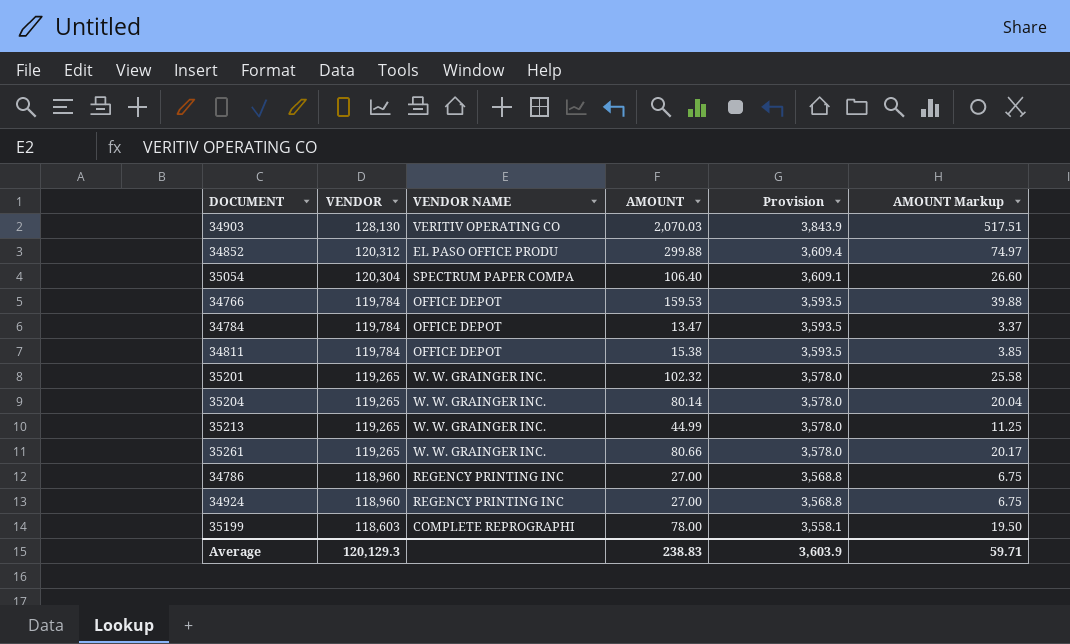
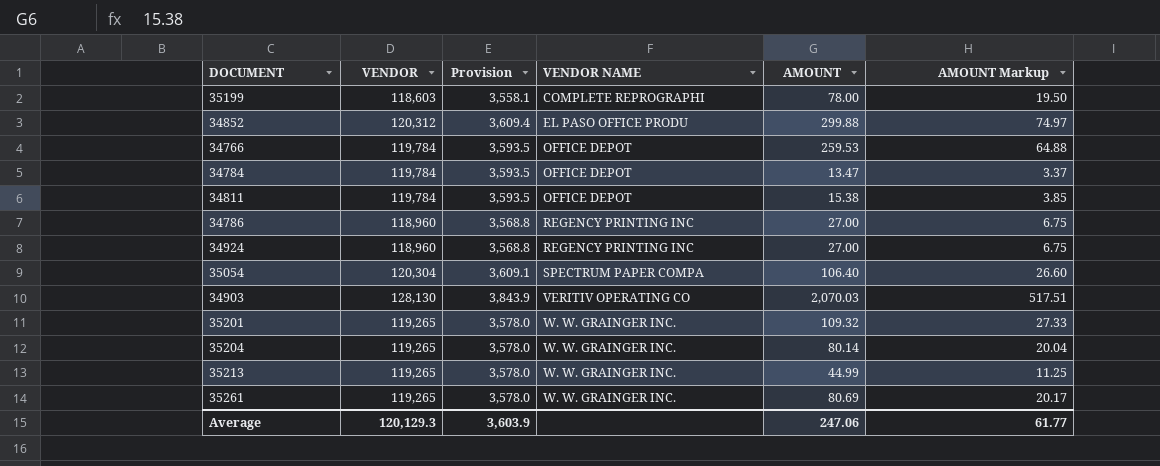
row order: VENDOR descending -> VENDOR NAME ascending
column Provision | position: 5 -> 3
34766 | AMOUNT: 159.53 -> 259.53
34766 | AMOUNT Markup: 39.88 -> 64.88
35201 | AMOUNT: 102.32 -> 109.32
35201 | AMOUNT Markup: 25.58 -> 27.33
35261 | AMOUNT: 80.66 -> 80.69
Average | AMOUNT: 238.83 -> 247.06
Average | AMOUNT Markup: 59.71 -> 61.77

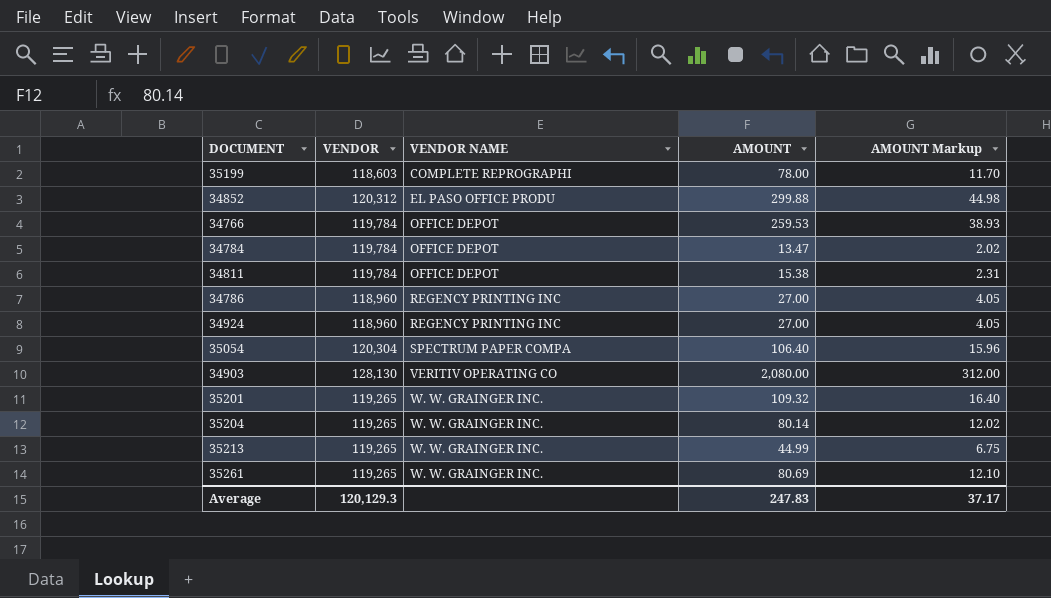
column Provision | formula: [VENDOR] * 0.03 -> none
column AMOUNT Markup | formula: [AMOUNT] * 0.25 -> [AMOUNT] * 0.15
34903 | AMOUNT: 2,070.03 -> 2,080.00
Average | AMOUNT: 247.06 -> 247.83
Average | AMOUNT Markup: 61.77 -> 37.17

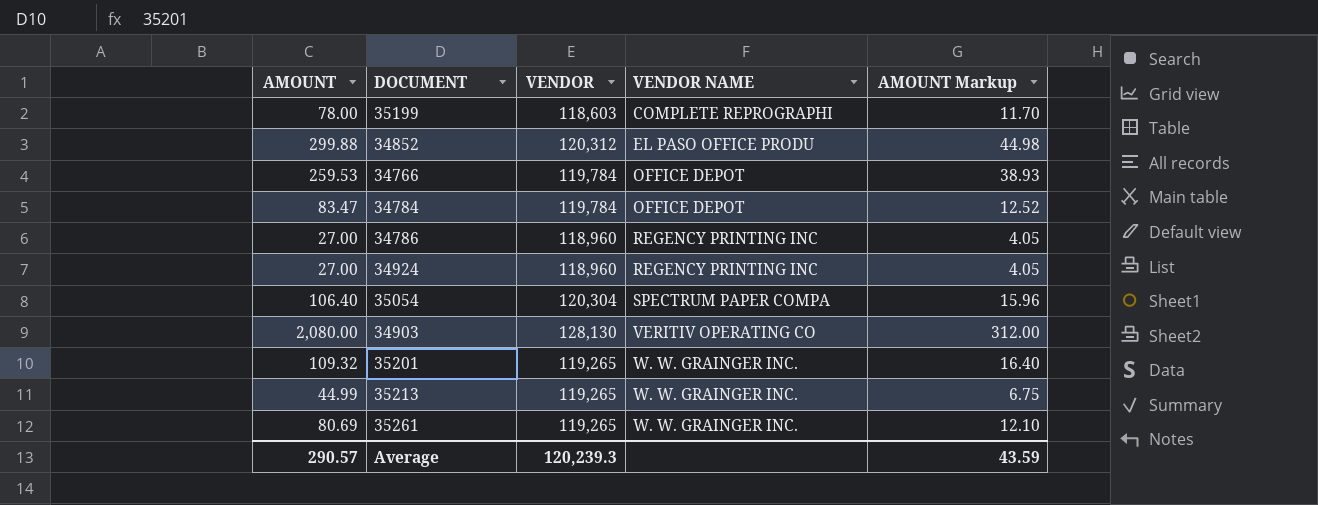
column AMOUNT | position: 4 -> 1
row 34811: 119,784 | OFFICE DEPOT | 15.38 | 2.31 -> none
row 35204: 119,265 | W. W. GRAINGER INC. | 80.14 | 12.02 -> none
34784 | AMOUNT: 13.47 -> 83.47
34784 | AMOUNT Markup: 2.02 -> 12.52
Average | AMOUNT: 247.83 -> 290.57
Average | VENDOR: 120,129.3 -> 120,239.3
Average | AMOUNT Markup: 37.17 -> 43.59

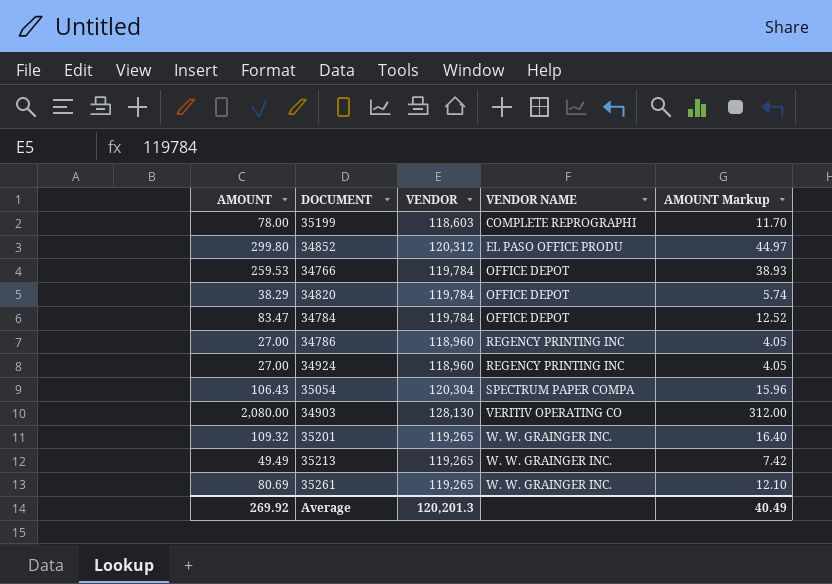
34852 | AMOUNT: 299.88 -> 299.80
34852 | AMOUNT Markup: 44.98 -> 44.97
row 34820: none -> 38.29 | 119,784 | OFFICE DEPOT | 5.74
35054 | AMOUNT: 106.40 -> 106.43
35213 | AMOUNT: 44.99 -> 49.49
35213 | AMOUNT Markup: 6.75 -> 7.42
Average | AMOUNT: 290.57 -> 269.92
Average | VENDOR: 120,239.3 -> 120,201.3
Average | AMOUNT Markup: 43.59 -> 40.49

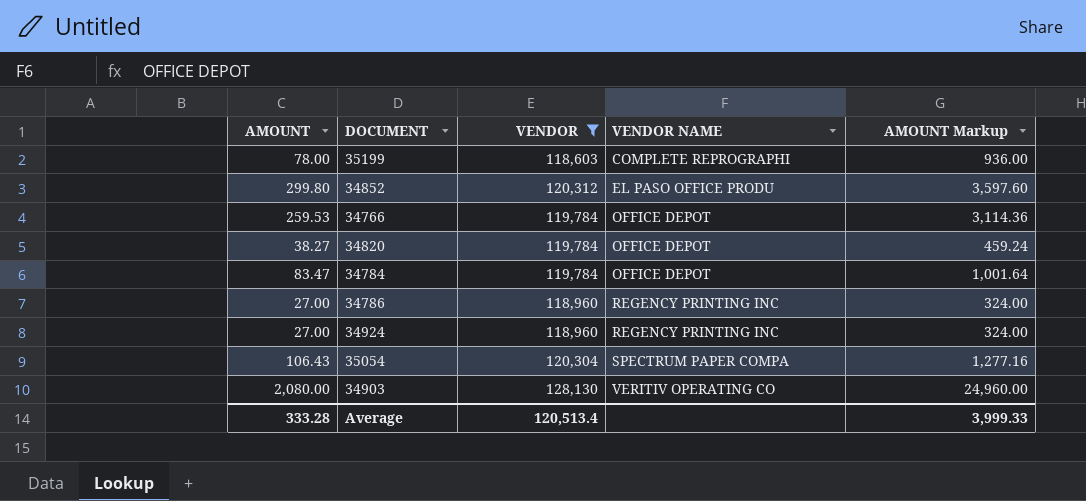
filter: none -> VENDOR != 119,265
column AMOUNT Markup | formula: [AMOUNT] * 0.15 -> [AMOUNT] * 12
34820 | AMOUNT: 38.29 -> 38.27
Average | AMOUNT: 269.92 -> 333.28
Average | VENDOR: 120,201.3 -> 120,513.4
Average | AMOUNT Markup: 40.49 -> 3,999.33

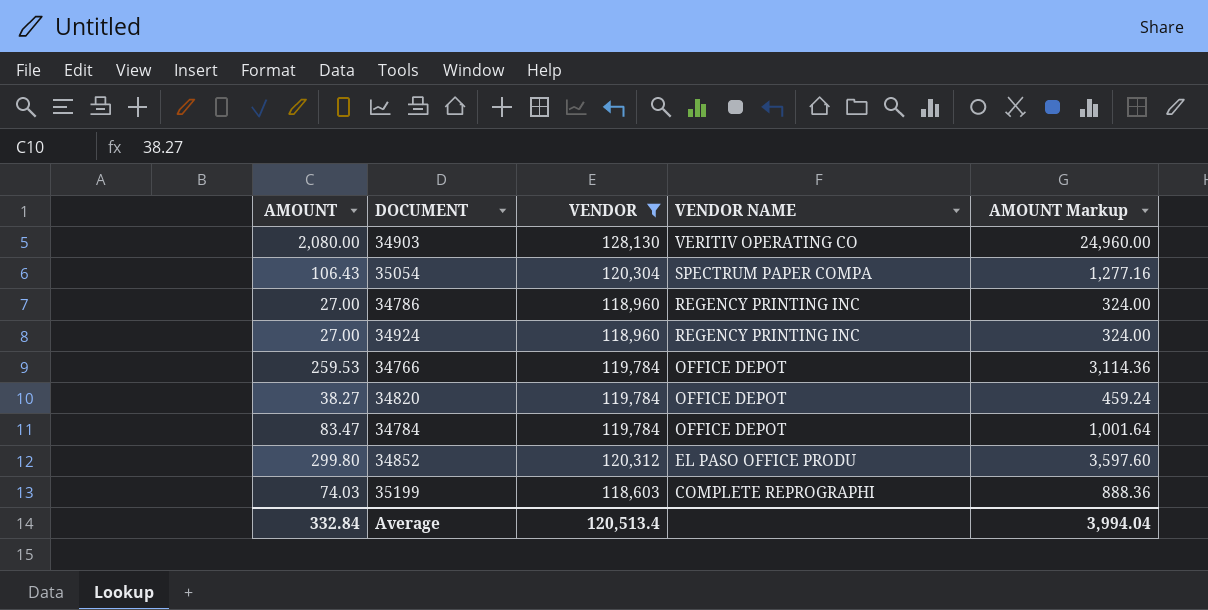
row order: VENDOR NAME ascending -> VENDOR NAME descending
35199 | AMOUNT: 78.00 -> 74.03
35199 | AMOUNT Markup: 936.00 -> 888.36
Average | AMOUNT: 333.28 -> 332.84
Average | AMOUNT Markup: 3,999.33 -> 3,994.04

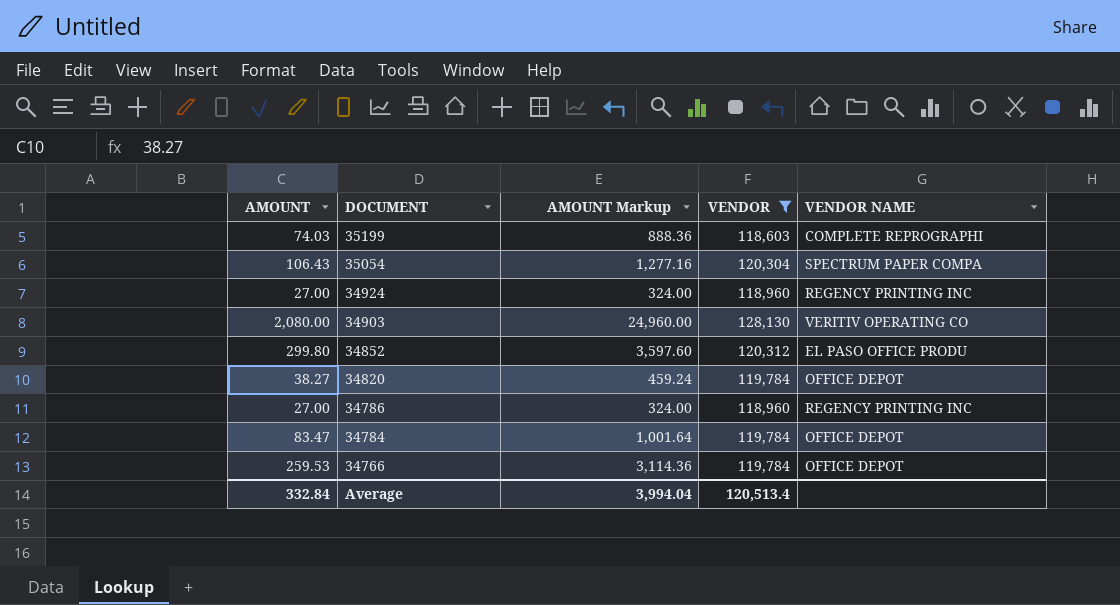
row order: VENDOR NAME descending -> DOCUMENT descending
column AMOUNT Markup | position: 5 -> 3

